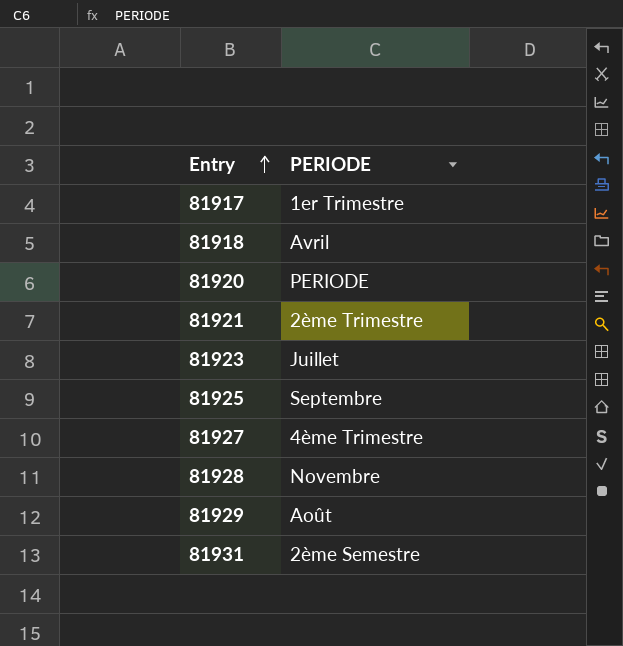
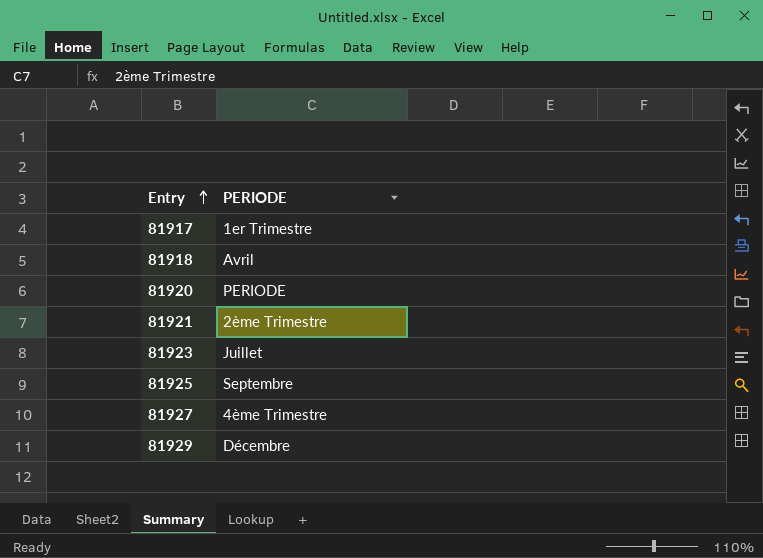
row 81928: Novembre -> none
row 81931: 2ème Semestre -> none
81929 | PERIODE: Août -> Décembre

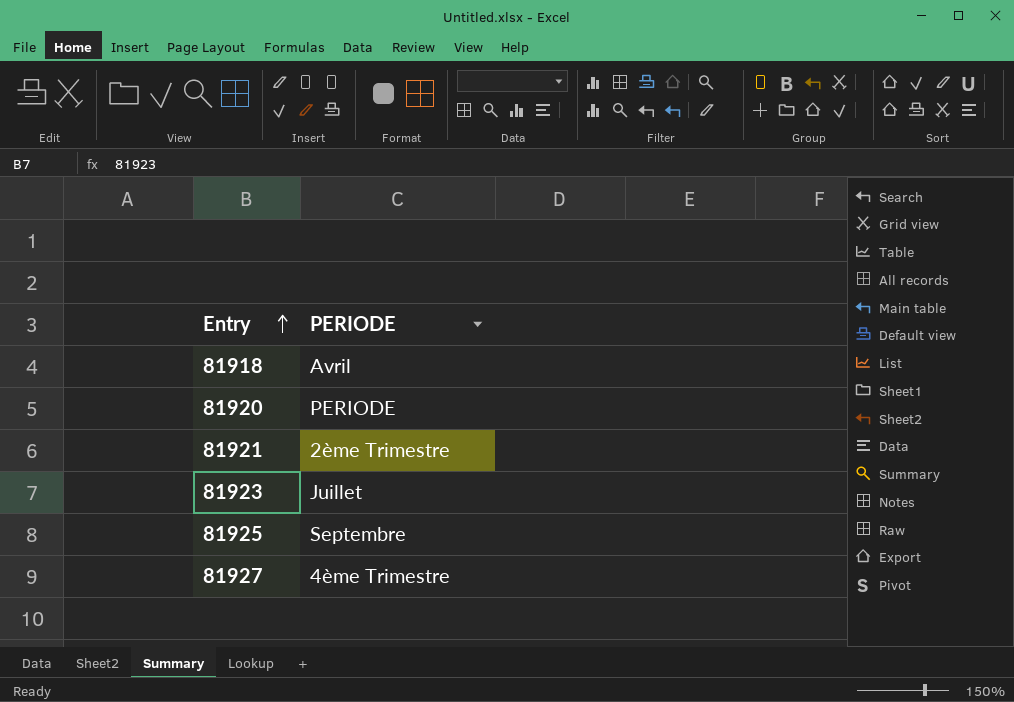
row 81917: 1er Trimestre -> none
row 81929: Décembre -> none

